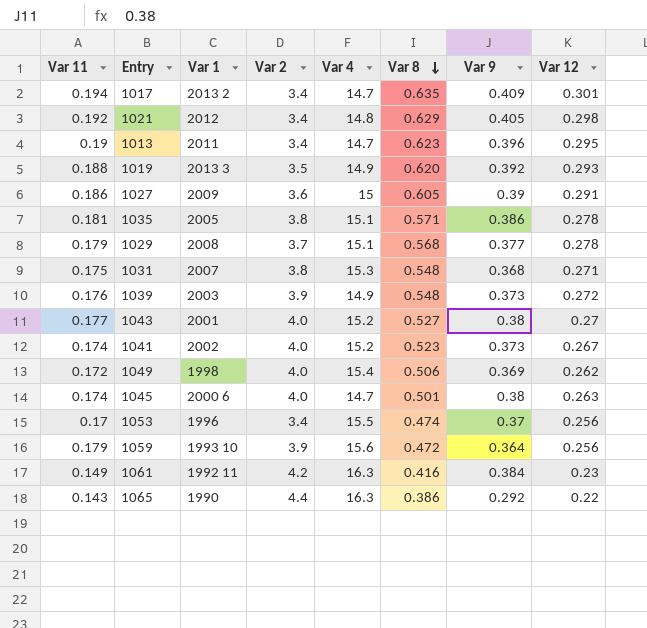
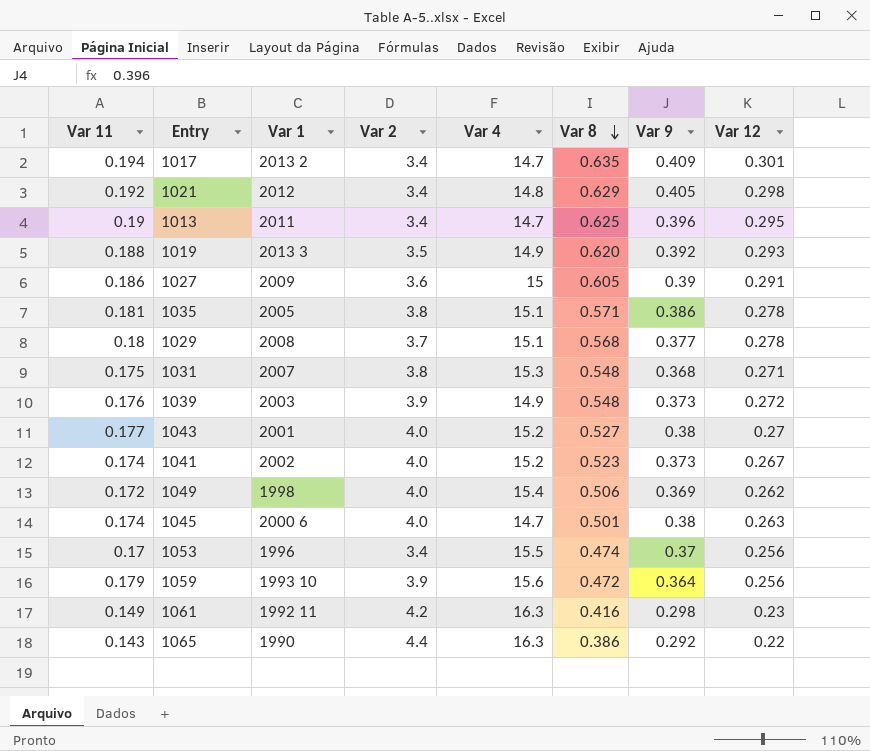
1013 | Var 8: 0.623 -> 0.625
1029 | Var 11: 0.179 -> 0.18
1061 | Var 9: 0.384 -> 0.298

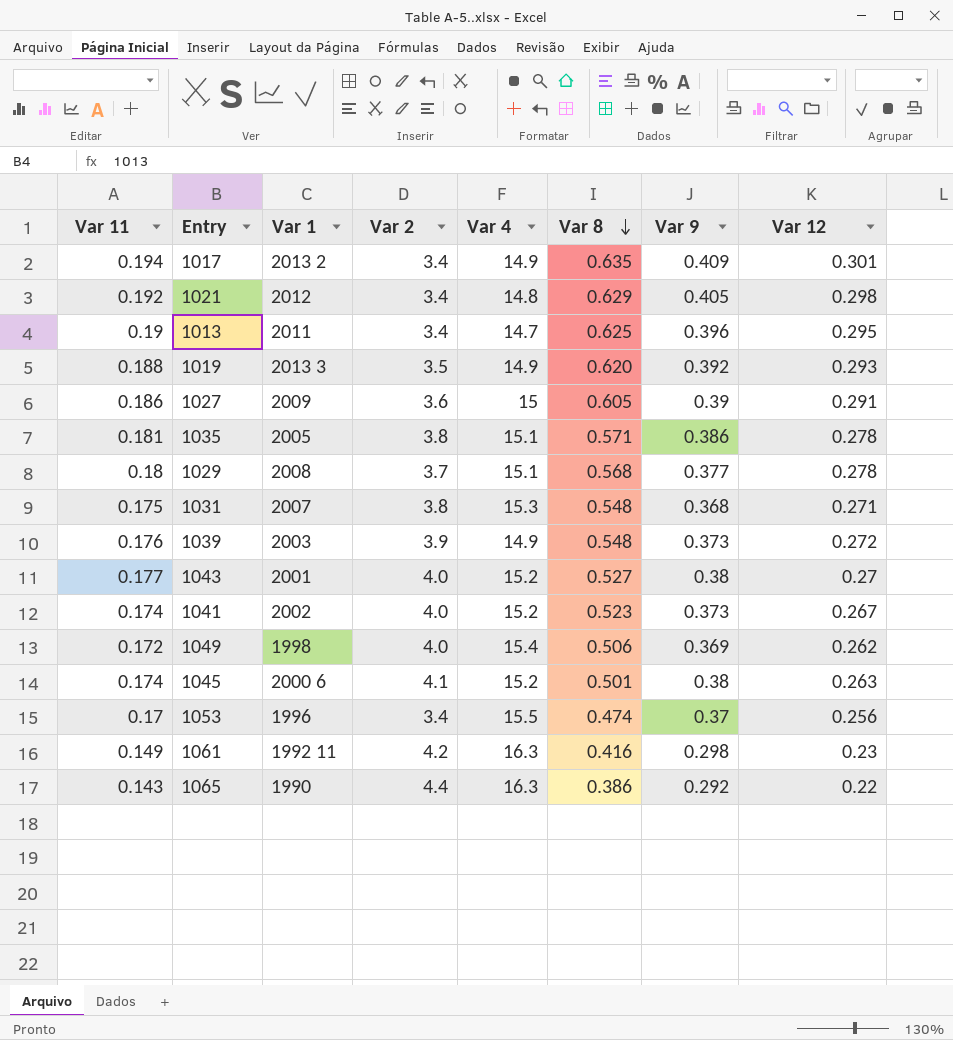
row 1059: 0.179 | 1993 10 | 3.9 | 15.6 | 0.472 | 0.364 | 0.256 -> none
1017 | Var 4: 14.7 -> 14.9
1045 | Var 2: 4.0 -> 4.1
1045 | Var 4: 14.7 -> 15.2

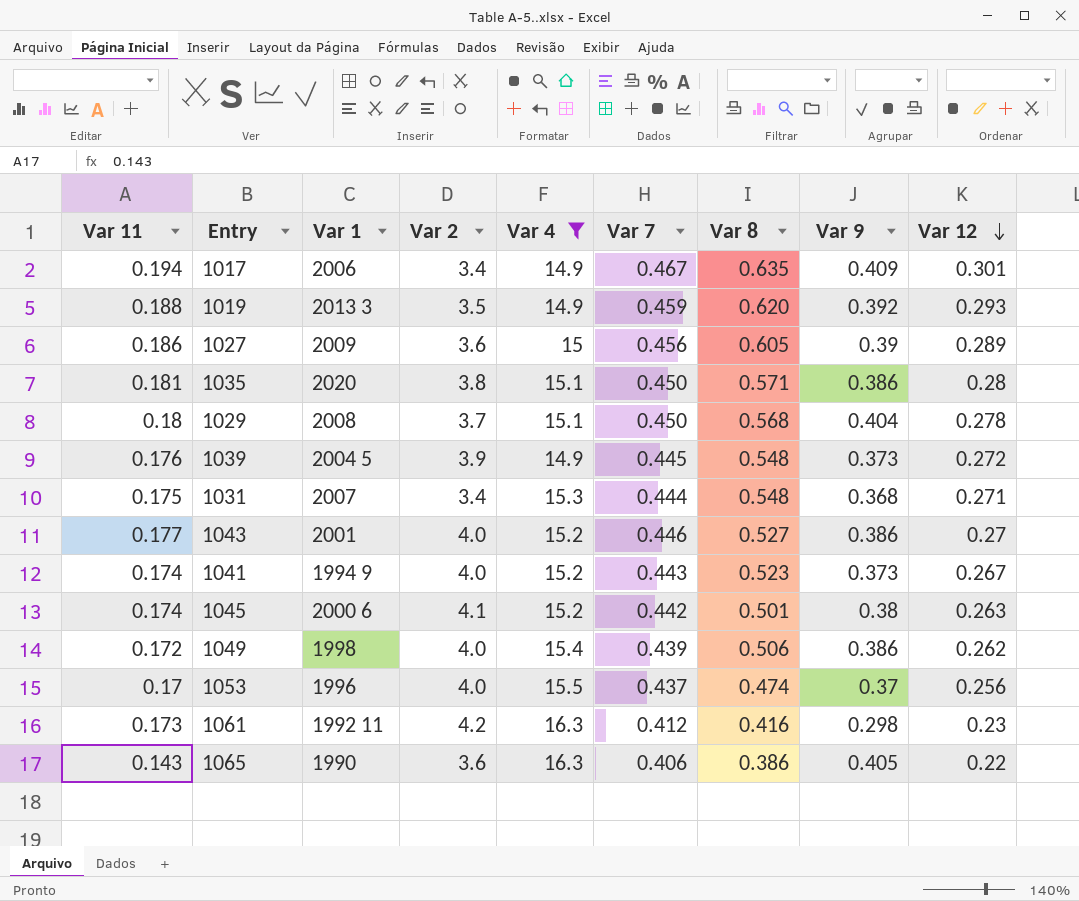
filter: none -> Var 4 >= 14.9
row order: Var 8 descending -> Var 12 descending
column Var 7 | position: none -> 6
1017 | Var 1: 2013 2 -> 2006
1027 | Var 12: 0.291 -> 0.289
1035 | Var 1: 2005 -> 2020
1035 | Var 12: 0.278 -> 0.28
1029 | Var 9: 0.377 -> 0.404
1039 | Var 1: 2003 -> 2004 5
1031 | Var 2: 3.8 -> 3.4
1043 | Var 9: 0.38 -> 0.386
1041 | Var 1: 2002 -> 1994 9
1049 | Var 9: 0.369 -> 0.386
1053 | Var 2: 3.4 -> 4.0
1061 | Var 11: 0.149 -> 0.173
1065 | Var 2: 4.4 -> 3.6
1065 | Var 9: 0.292 -> 0.405

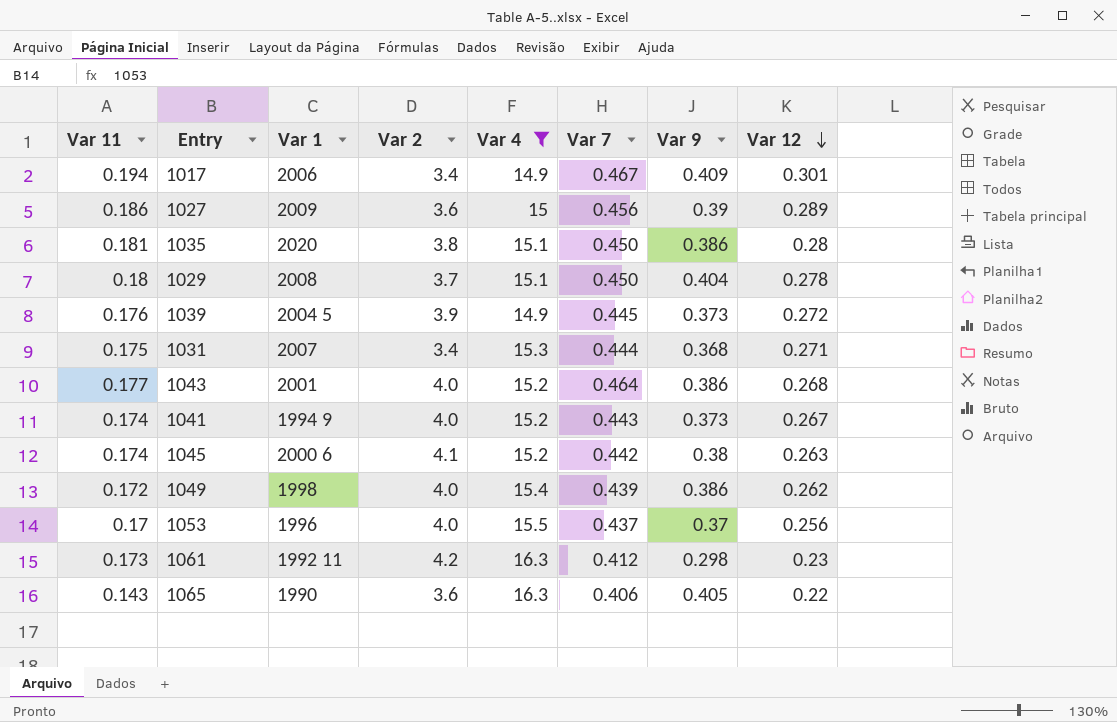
column Var 8 | position: 7 -> none
row 1019: 0.188 | 2013 3 | 3.5 | 14.9 | 0.459 | 0.620 | 0.392 | 0.293 -> none
1043 | Var 7: 0.446 -> 0.464
1043 | Var 12: 0.27 -> 0.268

